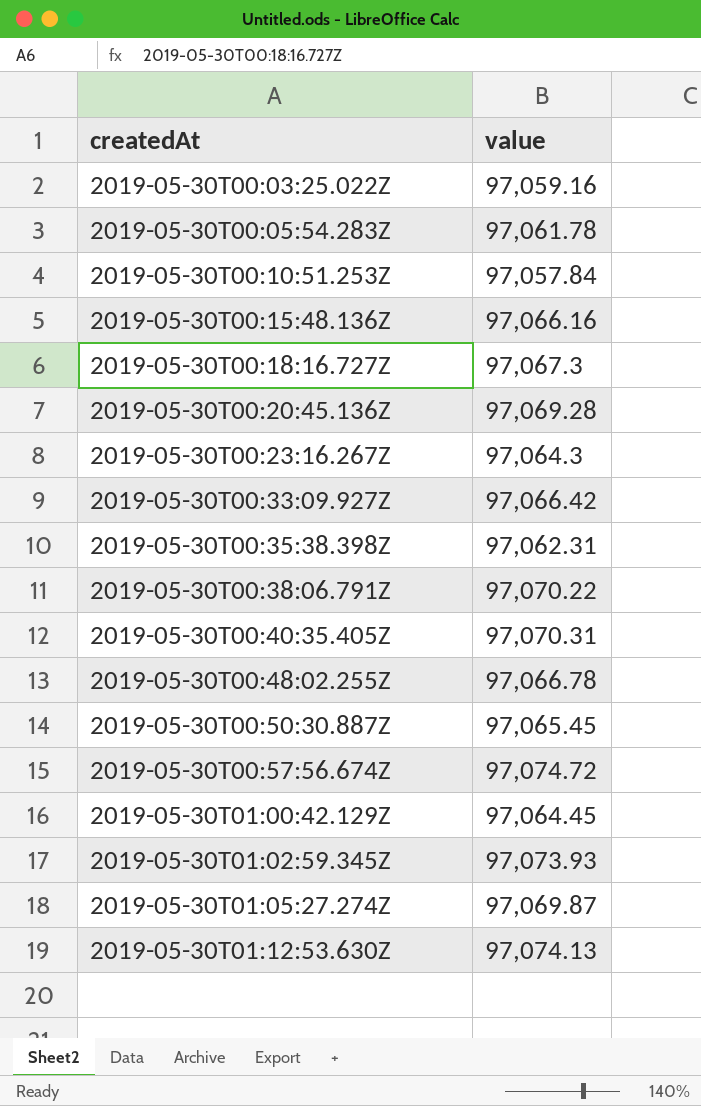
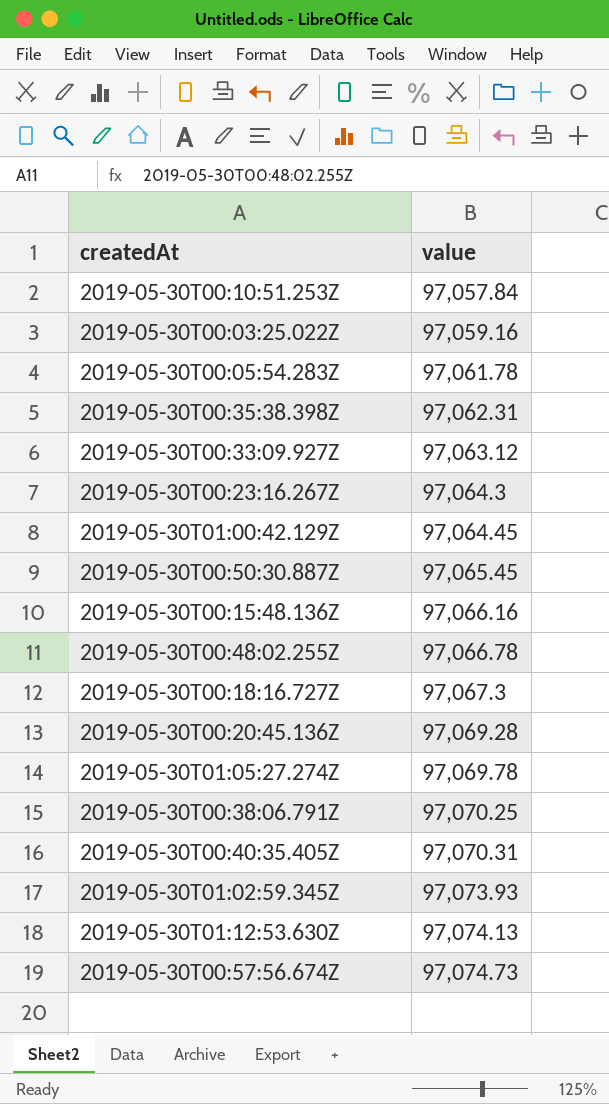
row order: createdAt ascending -> value ascending
2019-05-30T00:33:09.927Z | value: 97,066.42 -> 97,063.12
2019-05-30T01:05:27.274Z | value: 97,069.87 -> 97,069.78
2019-05-30T00:38:06.791Z | value: 97,070.22 -> 97,070.25
2019-05-30T00:57:56.674Z | value: 97,074.72 -> 97,074.73

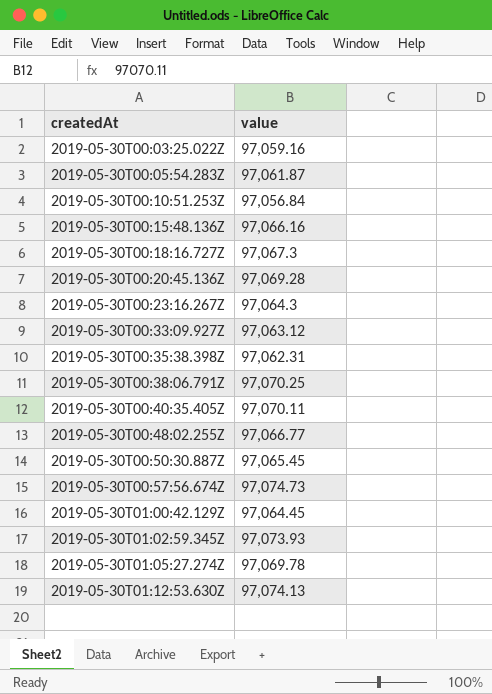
row order: value ascending -> createdAt ascending
2019-05-30T00:05:54.283Z | value: 97,061.78 -> 97,061.87
2019-05-30T00:10:51.253Z | value: 97,057.84 -> 97,056.84
2019-05-30T00:40:35.405Z | value: 97,070.31 -> 97,070.11
2019-05-30T00:48:02.255Z | value: 97,066.78 -> 97,066.77

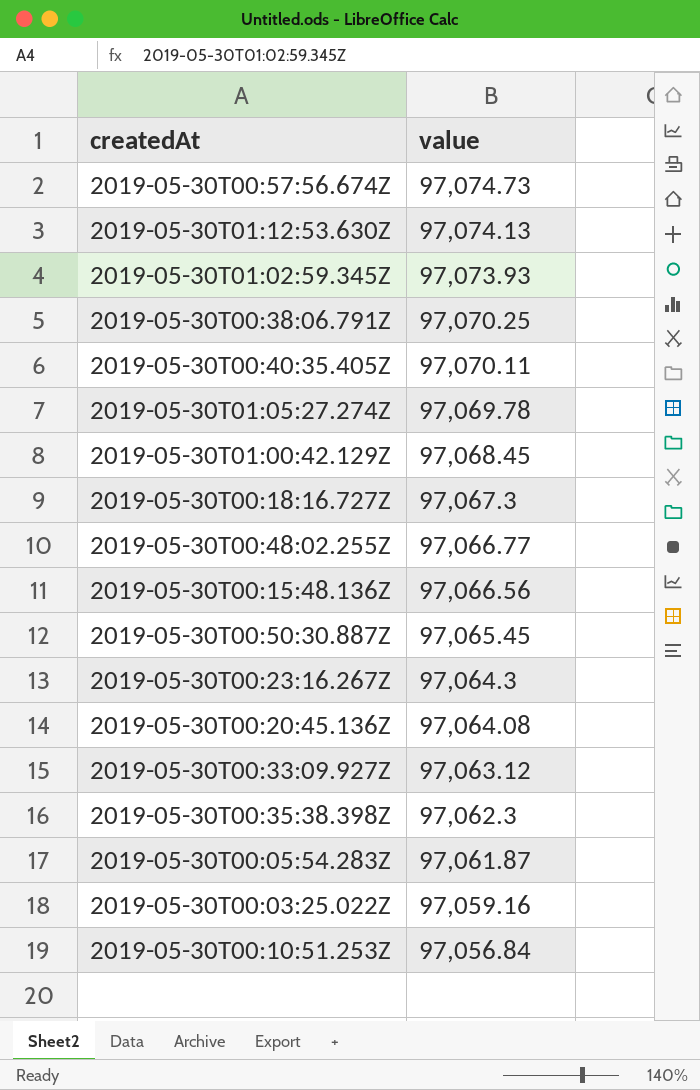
row order: createdAt ascending -> value descending
2019-05-30T01:00:42.129Z | value: 97,064.45 -> 97,068.45
2019-05-30T00:15:48.136Z | value: 97,066.16 -> 97,066.56
2019-05-30T00:20:45.136Z | value: 97,069.28 -> 97,064.08
2019-05-30T00:35:38.398Z | value: 97,062.31 -> 97,062.3

